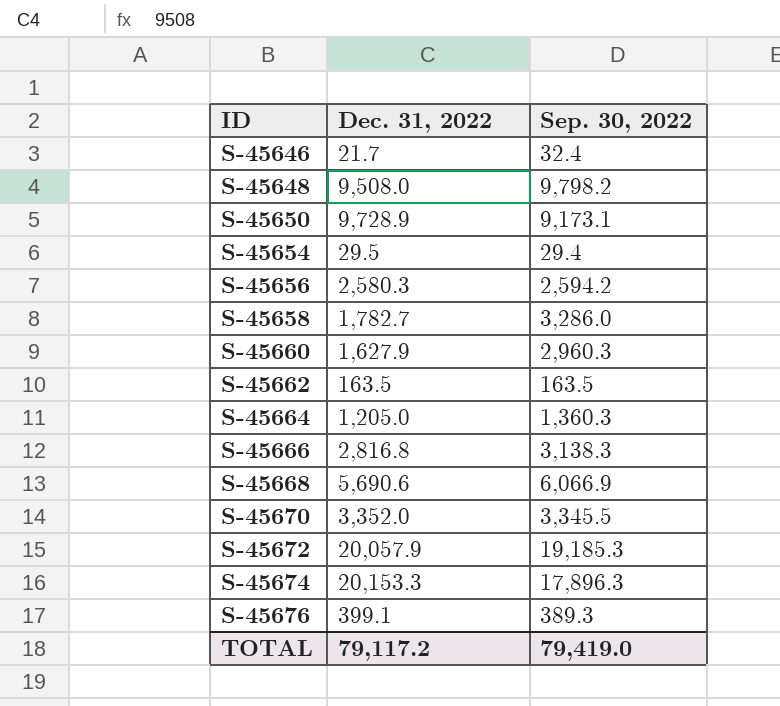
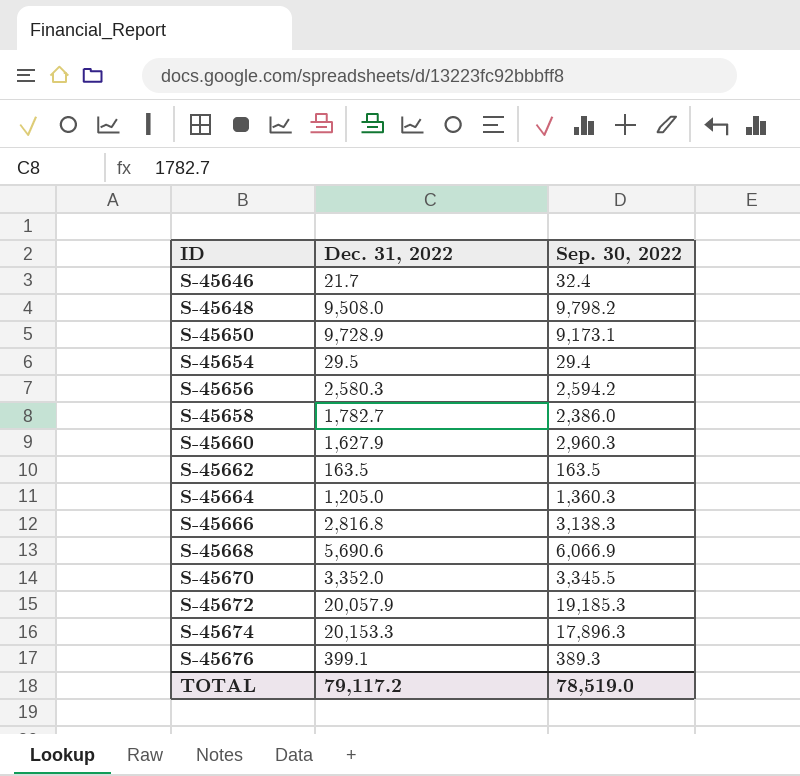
S-45658 | Sep. 30, 2022: 3,286.0 -> 2,386.0
TOTAL | Sep. 30, 2022: 79,419.0 -> 78,519.0

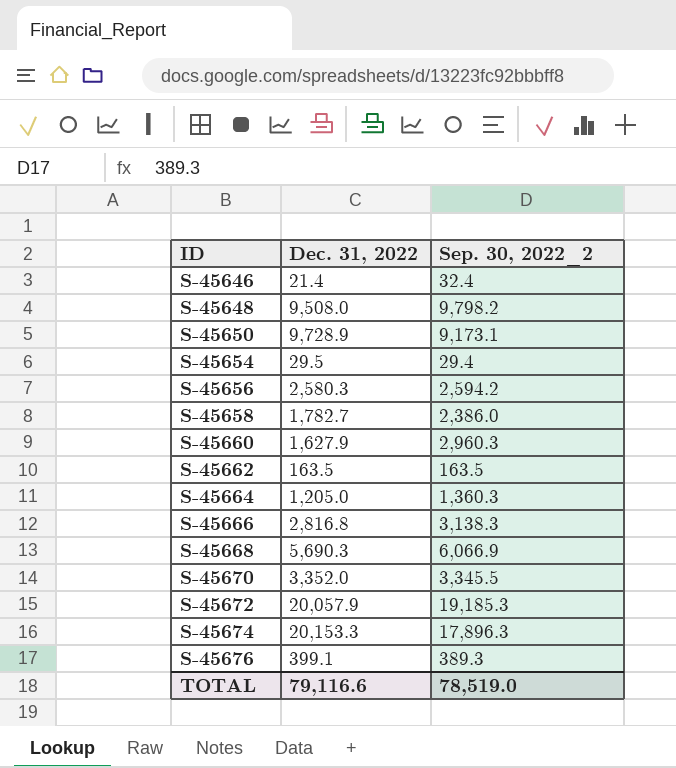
column name: Sep. 30, 2022 -> Sep. 30, 2022_2
S-45646 | Dec. 31, 2022: 21.7 -> 21.4
S-45668 | Dec. 31, 2022: 5,690.6 -> 5,690.3
TOTAL | Dec. 31, 2022: 79,117.2 -> 79,116.6

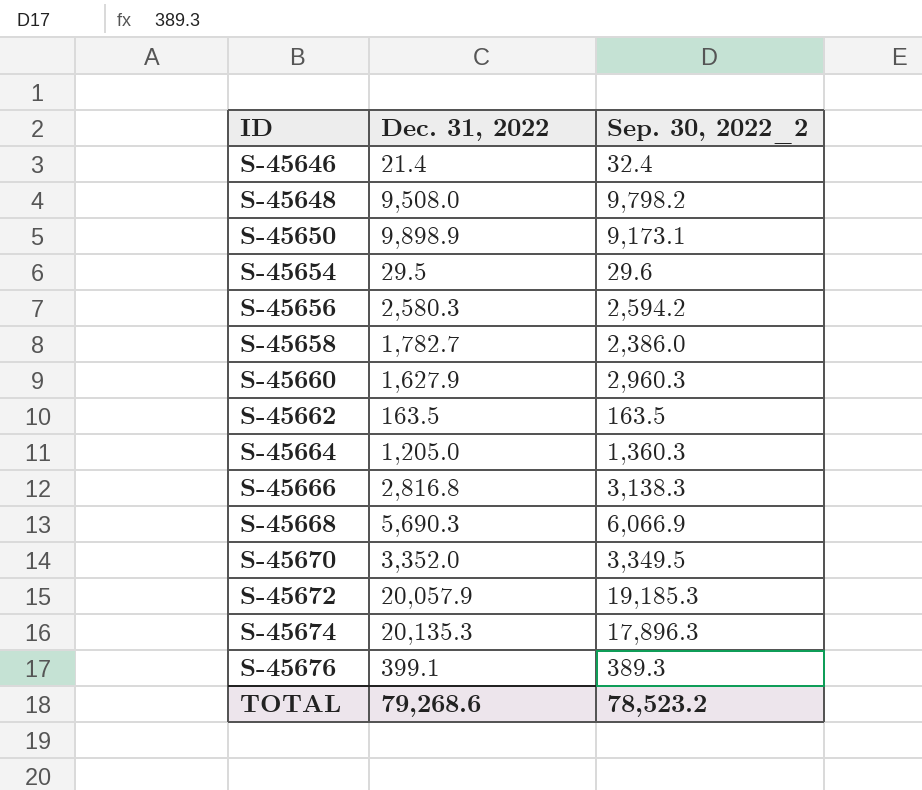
S-45650 | Dec. 31, 2022: 9,728.9 -> 9,898.9
S-45654 | Sep. 30, 2022_2: 29.4 -> 29.6
S-45670 | Sep. 30, 2022_2: 3,345.5 -> 3,349.5
S-45674 | Dec. 31, 2022: 20,153.3 -> 20,135.3
TOTAL | Dec. 31, 2022: 79,116.6 -> 79,268.6
TOTAL | Sep. 30, 2022_2: 78,519.0 -> 78,523.2

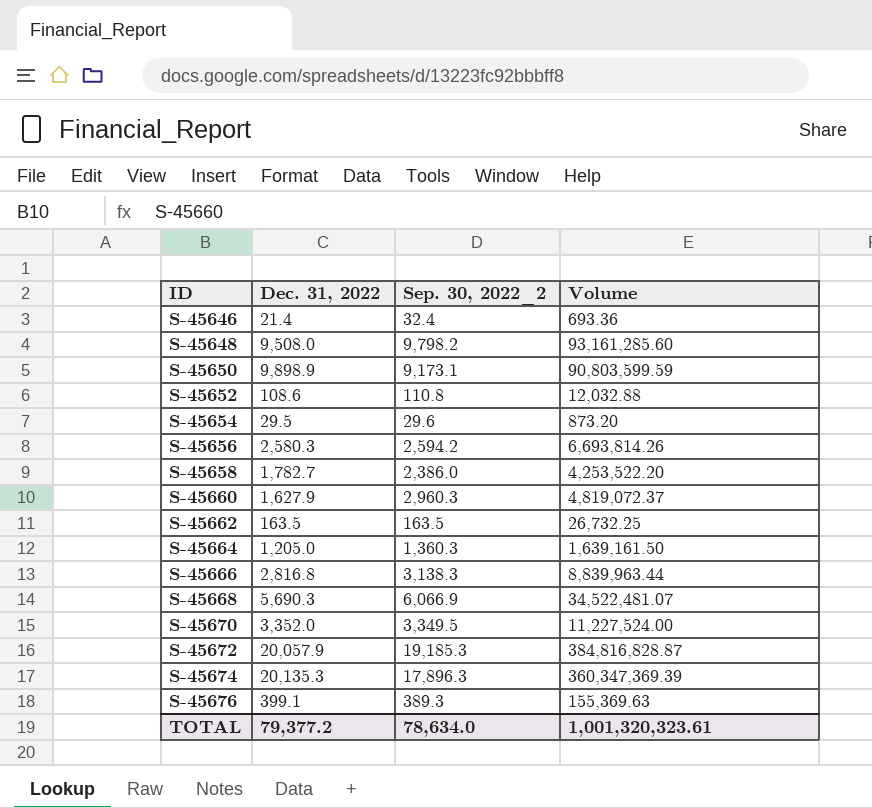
column Volume | formula: none -> [Dec. 31, 2022] * [Sep. 30, 2022_2]
row S-45652: none -> 108.6 | 110.8 | 12,032.88
TOTAL | Dec. 31, 2022: 79,268.6 -> 79,377.2
TOTAL | Sep. 30, 2022_2: 78,523.2 -> 78,634.0

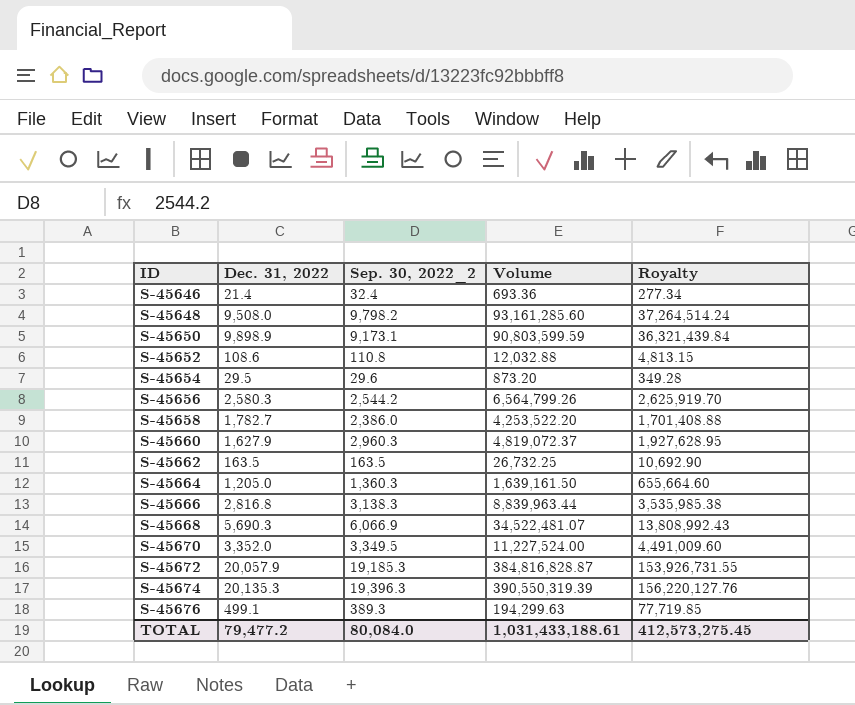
column Royalty | formula: none -> [Volume] * 0.4
S-45656 | Sep. 30, 2022_2: 2,594.2 -> 2,544.2
S-45656 | Volume: 6,693,814.26 -> 6,564,799.26
S-45674 | Sep. 30, 2022_2: 17,896.3 -> 19,396.3
S-45674 | Volume: 360,347,369.39 -> 390,550,319.39
S-45676 | Dec. 31, 2022: 399.1 -> 499.1
S-45676 | Volume: 155,369.63 -> 194,299.63
TOTAL | Dec. 31, 2022: 79,377.2 -> 79,477.2
TOTAL | Sep. 30, 2022_2: 78,634.0 -> 80,084.0
TOTAL | Volume: 1,001,320,323.61 -> 1,031,433,188.61

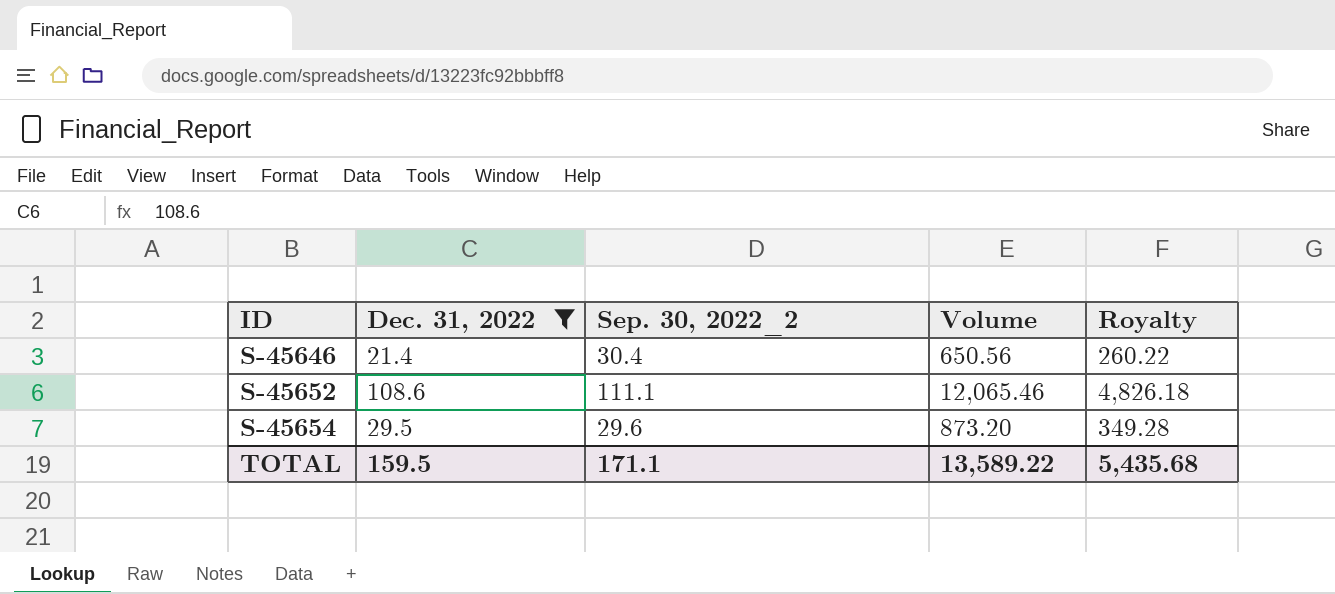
filter: none -> Dec. 31, 2022 <= 108.6
S-45646 | Sep. 30, 2022_2: 32.4 -> 30.4
S-45646 | Volume: 693.36 -> 650.56
S-45646 | Royalty: 277.34 -> 260.22
S-45652 | Sep. 30, 2022_2: 110.8 -> 111.1
S-45652 | Volume: 12,032.88 -> 12,065.46
S-45652 | Royalty: 4,813.15 -> 4,826.18
TOTAL | Dec. 31, 2022: 79,477.2 -> 159.5
TOTAL | Sep. 30, 2022_2: 80,084.0 -> 171.1
TOTAL | Volume: 1,031,433,188.61 -> 13,589.22
TOTAL | Royalty: 412,573,275.45 -> 5,435.68

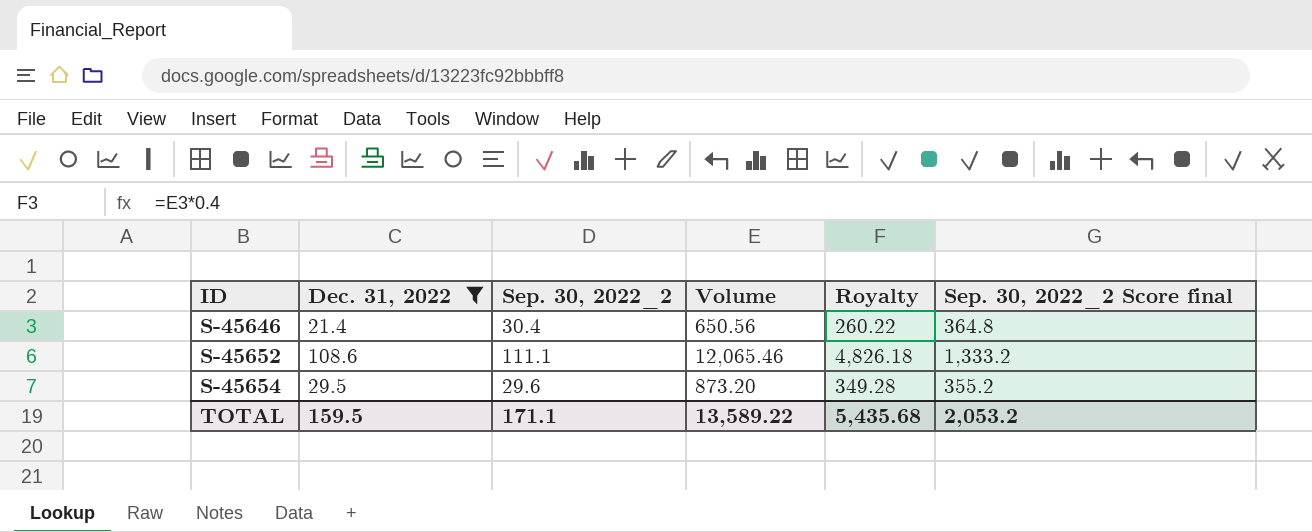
column Sep. 30, 2022_2 Score final | formula: none -> [Sep. 30, 2022_2] * 12

